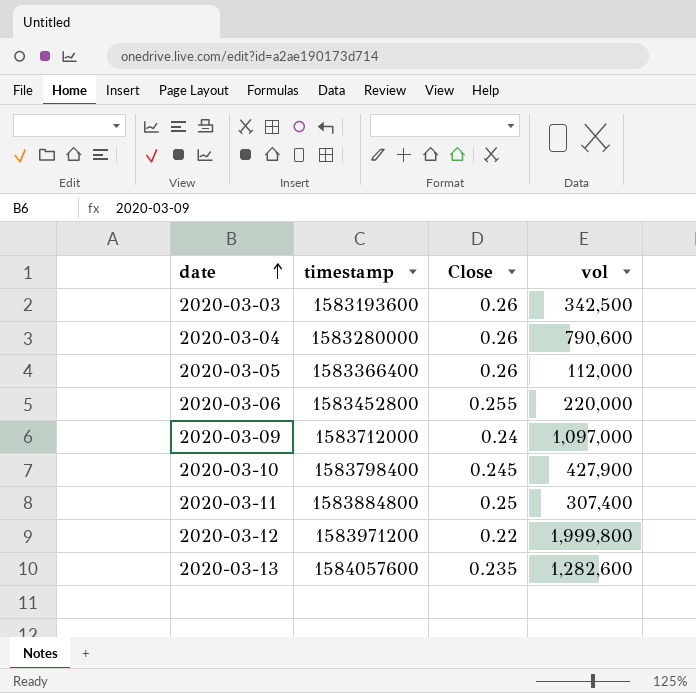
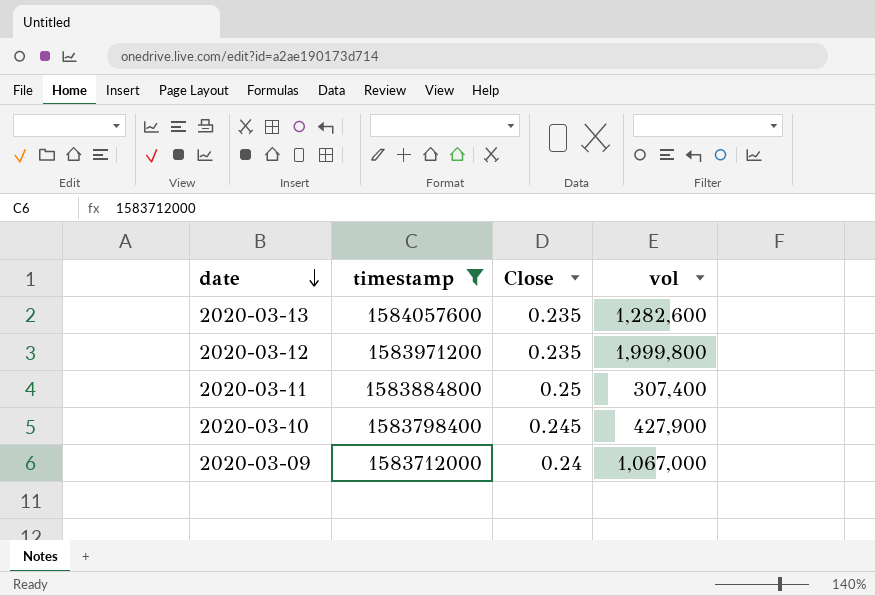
filter: none -> timestamp >= 1583712000
row order: date ascending -> date descending
2020-03-12 | Close: 0.22 -> 0.235
2020-03-09 | vol: 1,097,000 -> 1,067,000

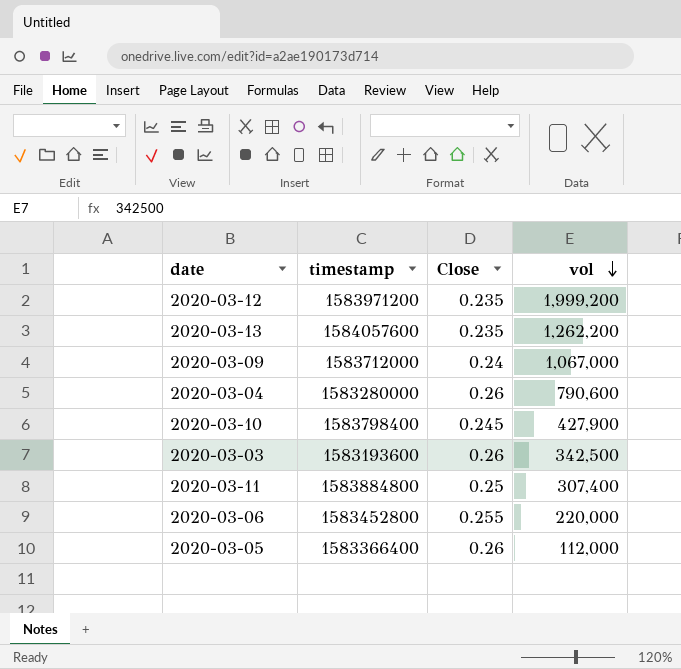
filter: timestamp >= 1583712000 -> none
row order: date descending -> vol descending
2020-03-12 | vol: 1,999,800 -> 1,999,200
2020-03-13 | vol: 1,282,600 -> 1,262,200

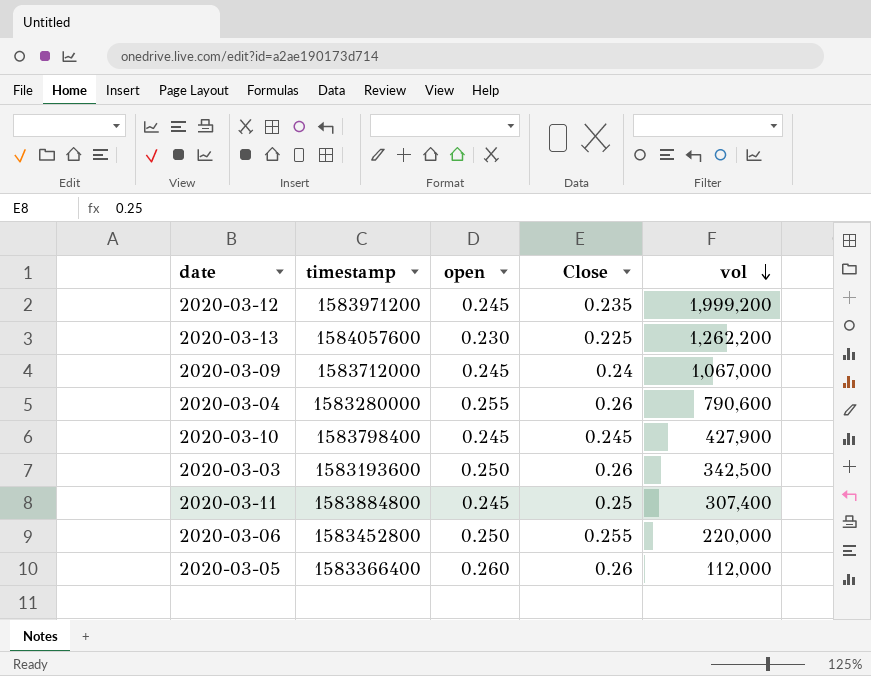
column open | position: none -> 3
2020-03-13 | Close: 0.235 -> 0.225

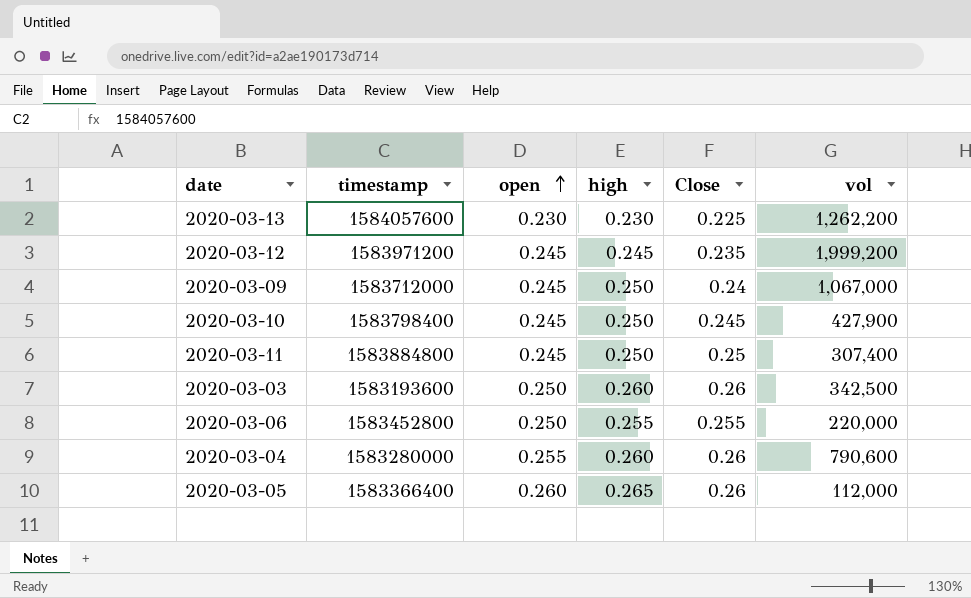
row order: vol descending -> open ascending
column high | position: none -> 4

